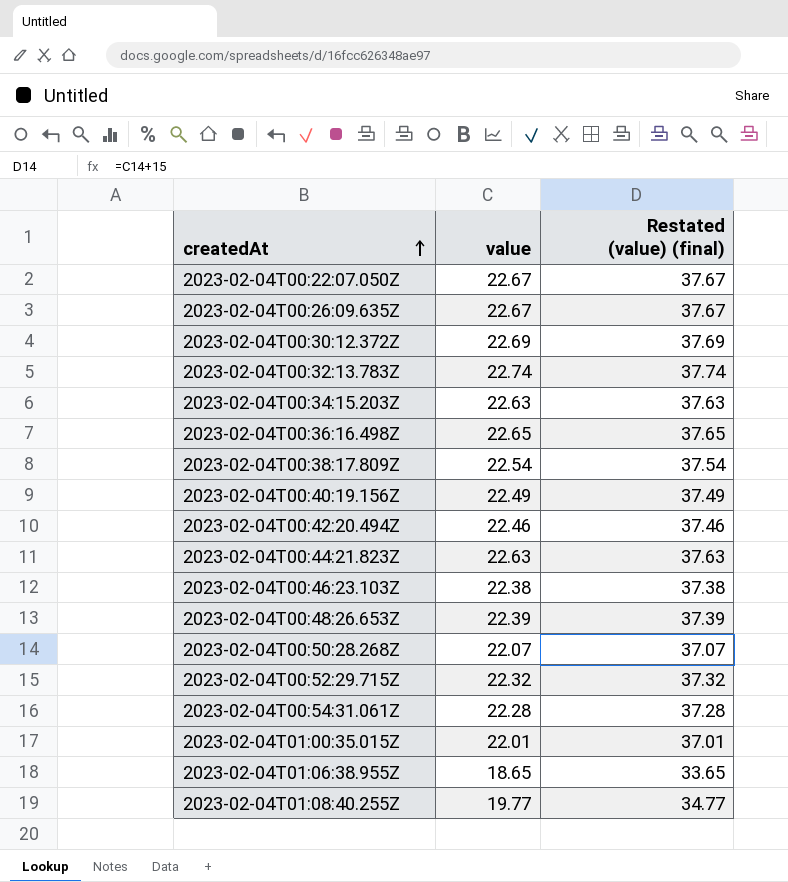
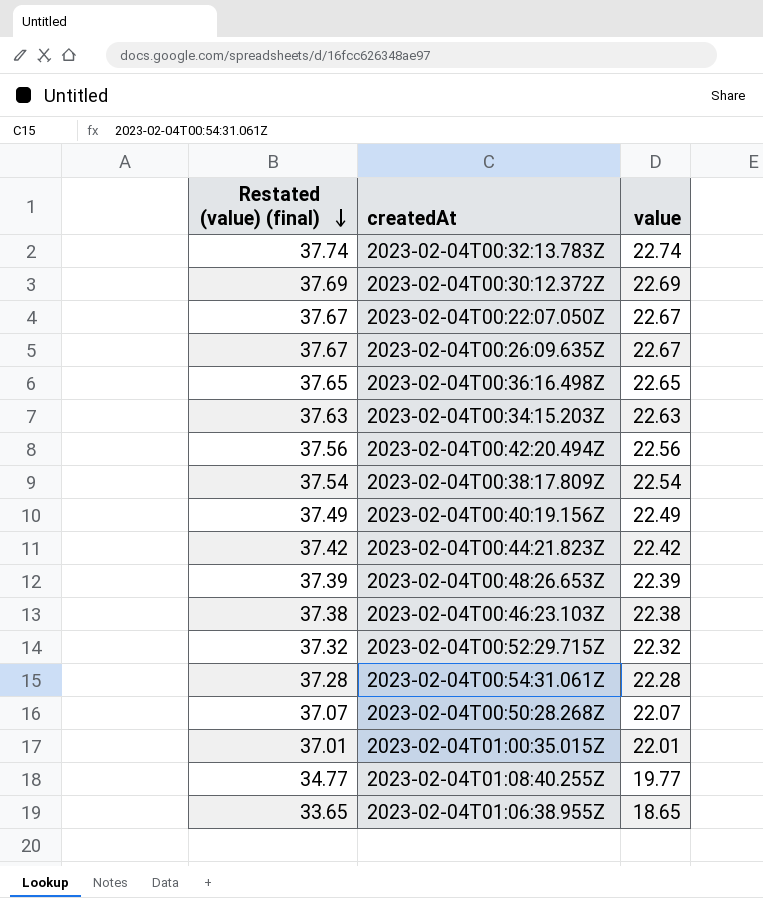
row order: createdAt ascending -> Restated (value) (final) descending
column Restated (value) (final) | position: 3 -> 1
2023-02-04T00:42:20.494Z | Restated (value) (final): 37.46 -> 37.56
2023-02-04T00:42:20.494Z | value: 22.46 -> 22.56
2023-02-04T00:44:21.823Z | Restated (value) (final): 37.63 -> 37.42
2023-02-04T00:44:21.823Z | value: 22.63 -> 22.42

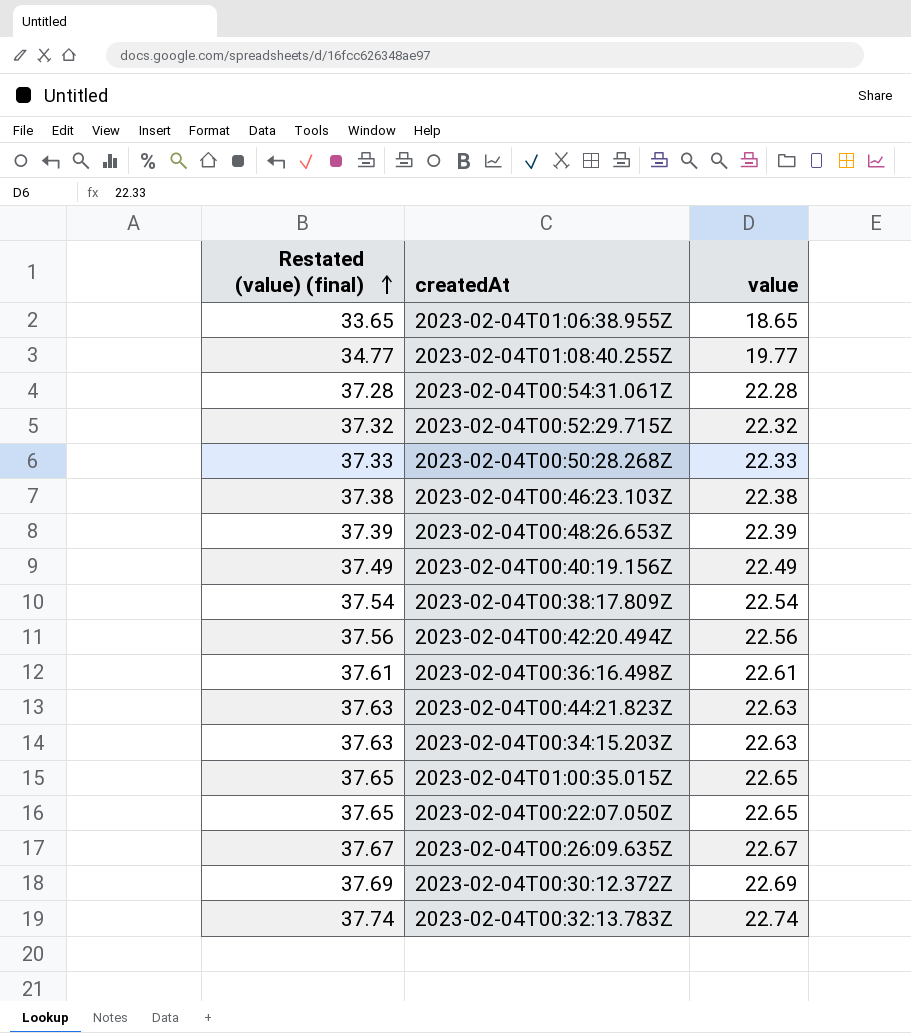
row order: Restated (value) (final) descending -> Restated (value) (final) ascending
2023-02-04T00:50:28.268Z | Restated (value) (final): 37.07 -> 37.33
2023-02-04T00:50:28.268Z | value: 22.07 -> 22.33
2023-02-04T00:36:16.498Z | Restated (value) (final): 37.65 -> 37.61
2023-02-04T00:36:16.498Z | value: 22.65 -> 22.61
2023-02-04T00:44:21.823Z | Restated (value) (final): 37.42 -> 37.63
2023-02-04T00:44:21.823Z | value: 22.42 -> 22.63
2023-02-04T01:00:35.015Z | Restated (value) (final): 37.01 -> 37.65
2023-02-04T01:00:35.015Z | value: 22.01 -> 22.65
2023-02-04T00:22:07.050Z | Restated (value) (final): 37.67 -> 37.65
2023-02-04T00:22:07.050Z | value: 22.67 -> 22.65

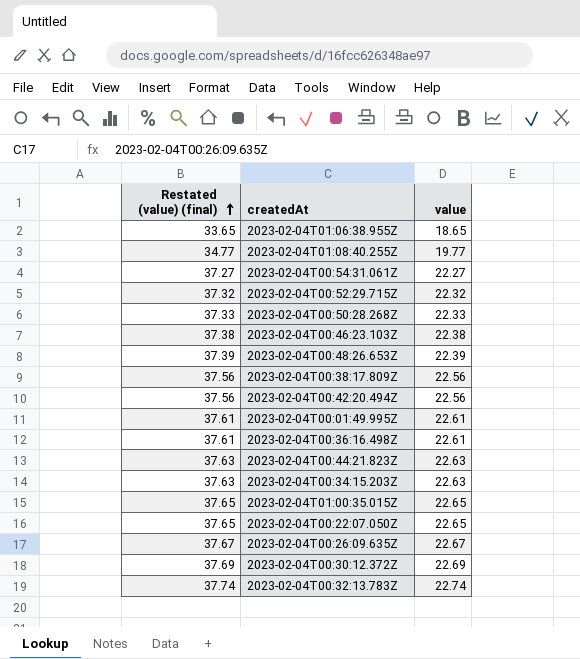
row 2023-02-04T00:40:19.156Z: 37.49 | 22.49 -> none
2023-02-04T00:54:31.061Z | Restated (value) (final): 37.28 -> 37.27
2023-02-04T00:54:31.061Z | value: 22.28 -> 22.27
2023-02-04T00:38:17.809Z | Restated (value) (final): 37.54 -> 37.56
2023-02-04T00:38:17.809Z | value: 22.54 -> 22.56
row 2023-02-04T00:01:49.995Z: none -> 37.61 | 22.61

